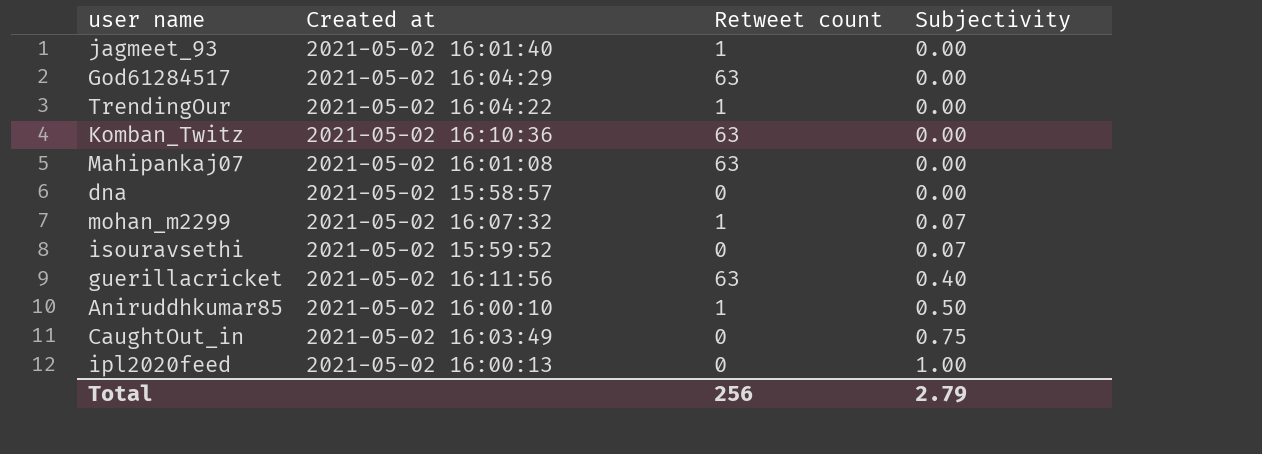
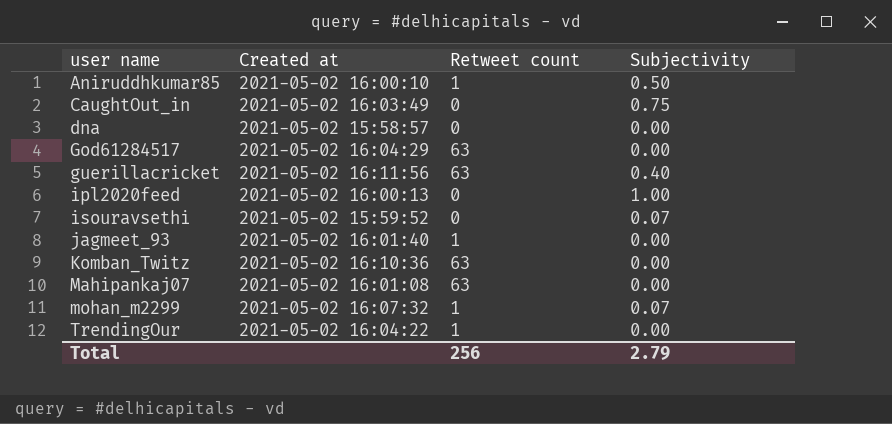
row order: Subjectivity ascending -> user name ascending

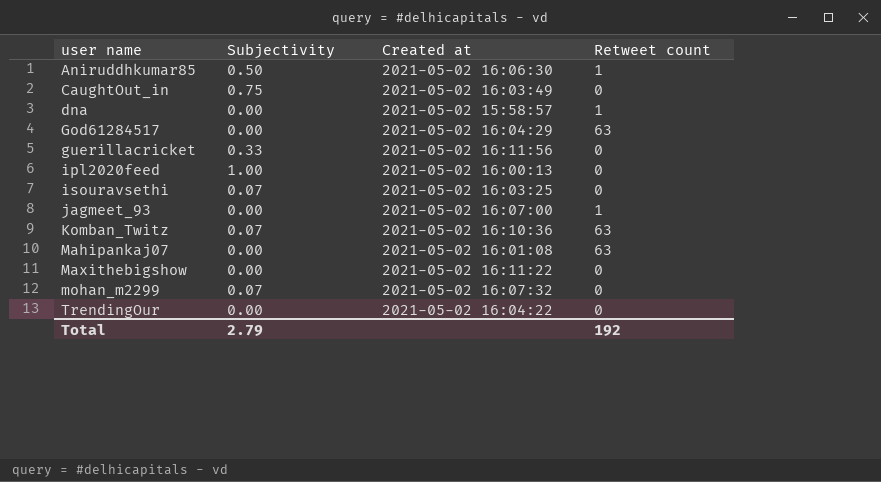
column Subjectivity | position: 4 -> 2
Aniruddhkumar85 | Created at: 2021-05-02 16:00:10 -> 2021-05-02 16:06:30
dna | Retweet count: 0 -> 1
guerillacricket | Subjectivity: 0.40 -> 0.33
guerillacricket | Retweet count: 63 -> 0
isouravsethi | Created at: 2021-05-02 15:59:52 -> 2021-05-02 16:03:25
jagmeet_93 | Created at: 2021-05-02 16:01:40 -> 2021-05-02 16:07:00
Komban_Twitz | Subjectivity: 0.00 -> 0.07
row Maxithebigshow: none -> 0.00 | 2021-05-02 16:11:22 | 0
mohan_m2299 | Retweet count: 1 -> 0
TrendingOur | Retweet count: 1 -> 0
Total | Retweet count: 256 -> 192

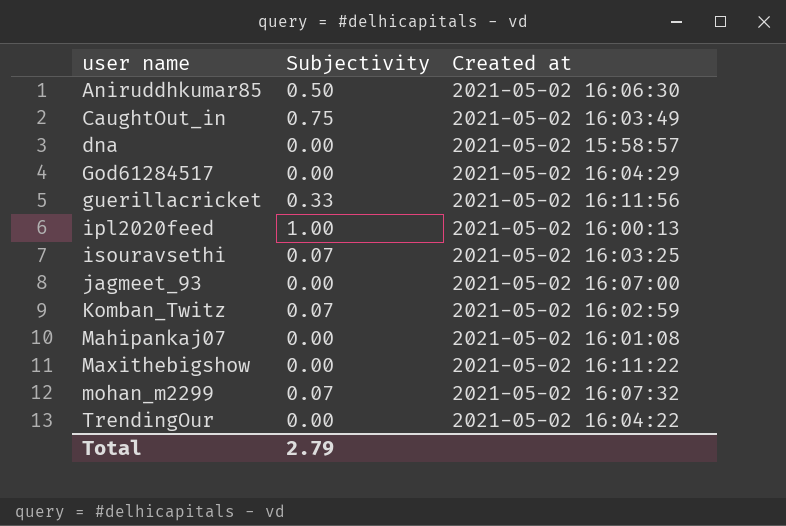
column Retweet count | position: 4 -> none
Komban_Twitz | Created at: 2021-05-02 16:10:36 -> 2021-05-02 16:02:59

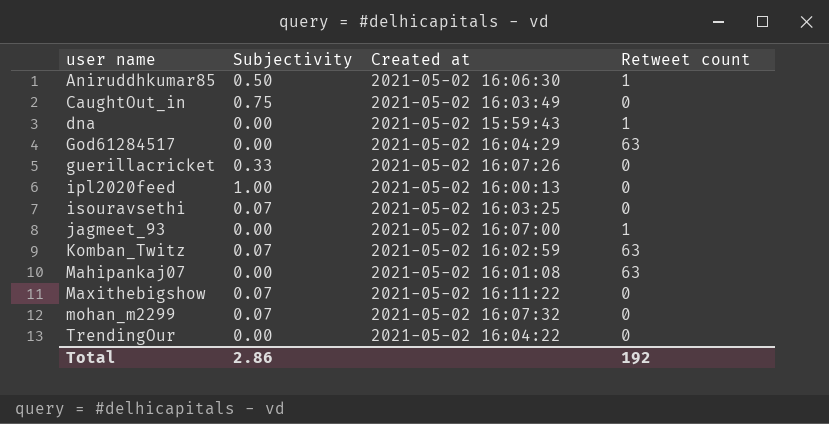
column Retweet count | position: none -> 4
dna | Created at: 2021-05-02 15:58:57 -> 2021-05-02 15:59:43
guerillacricket | Created at: 2021-05-02 16:11:56 -> 2021-05-02 16:07:26
Maxithebigshow | Subjectivity: 0.00 -> 0.07
Total | Subjectivity: 2.79 -> 2.86

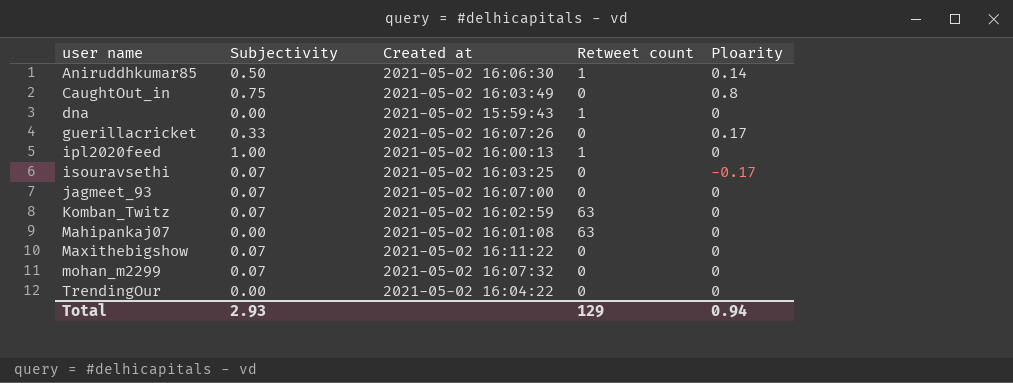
column Ploarity | position: none -> 5
row God61284517: 0.00 | 2021-05-02 16:04:29 | 63 -> none
ipl2020feed | Retweet count: 0 -> 1
jagmeet_93 | Subjectivity: 0.00 -> 0.07
jagmeet_93 | Retweet count: 1 -> 0
Total | Subjectivity: 2.86 -> 2.93
Total | Retweet count: 192 -> 129

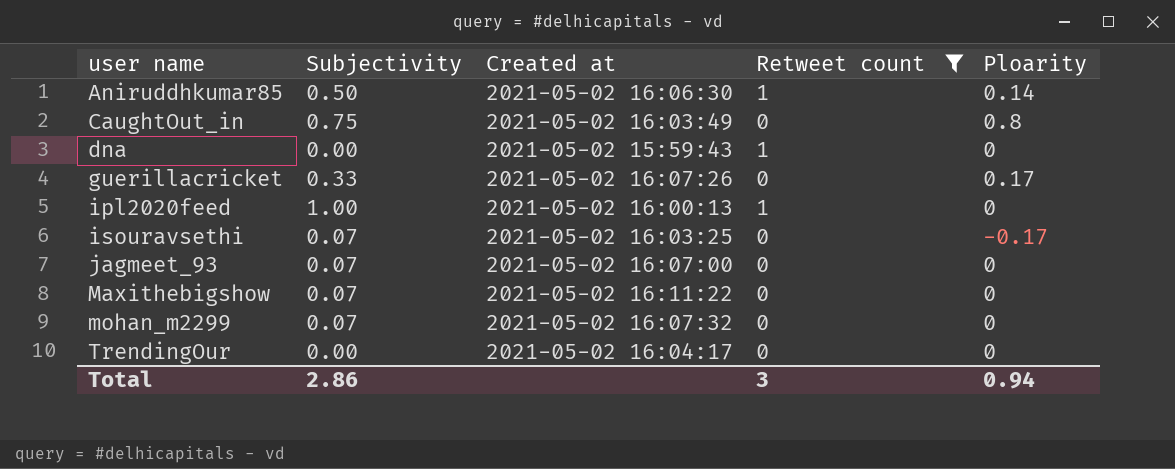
filter: none -> Retweet count != 63
TrendingOur | Created at: 2021-05-02 16:04:22 -> 2021-05-02 16:04:17
Total | Subjectivity: 2.93 -> 2.86
Total | Retweet count: 129 -> 3

